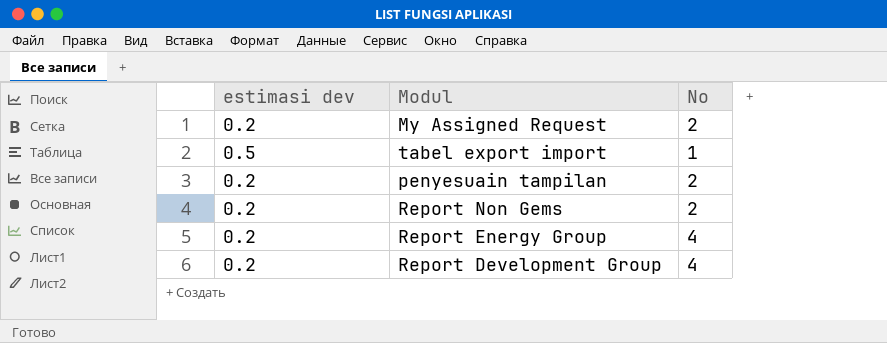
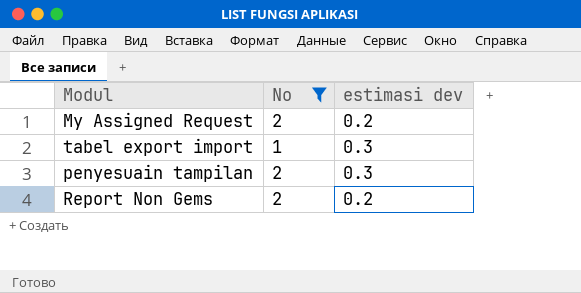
filter: none -> No != 4
column estimasi dev | position: 1 -> 3
tabel export import | estimasi dev: 0.5 -> 0.3
penyesuain tampilan | estimasi dev: 0.2 -> 0.3

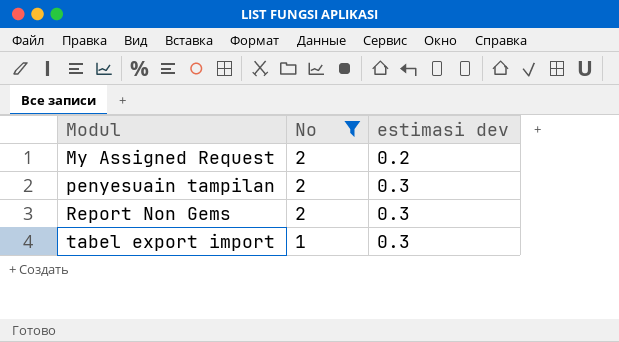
row order: none -> Modul ascending
Report Non Gems | estimasi dev: 0.2 -> 0.3

